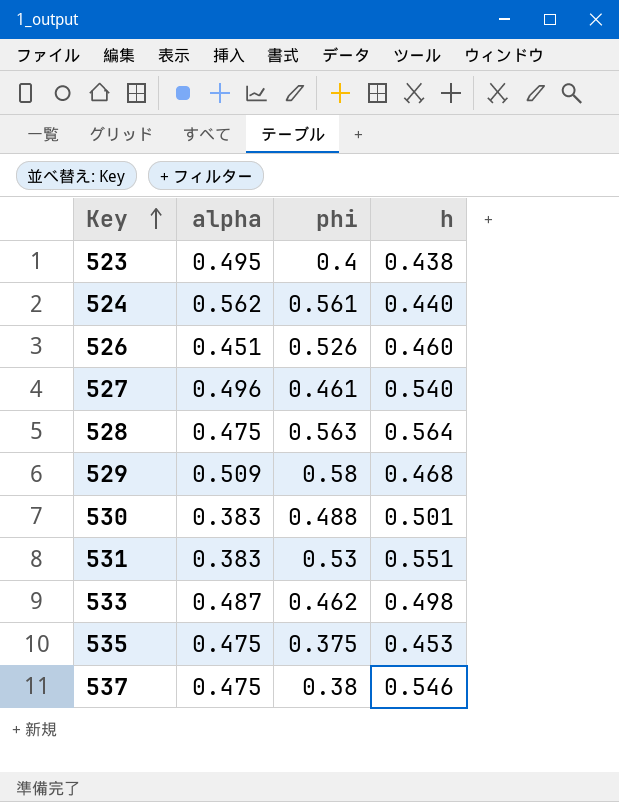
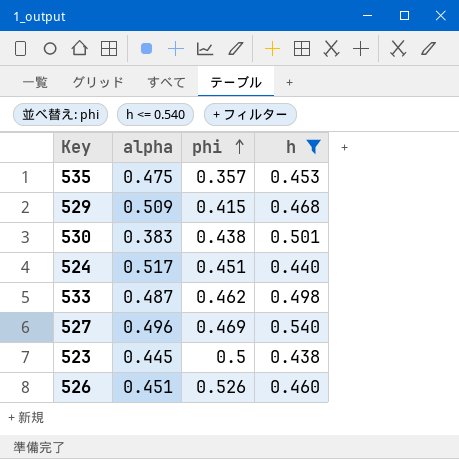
filter: none -> h <= 0.540
row order: Key ascending -> phi ascending
535 | phi: 0.375 -> 0.357
529 | phi: 0.58 -> 0.415
530 | phi: 0.488 -> 0.438
524 | alpha: 0.562 -> 0.517
524 | phi: 0.561 -> 0.451
527 | phi: 0.461 -> 0.469
523 | alpha: 0.495 -> 0.445
523 | phi: 0.4 -> 0.5

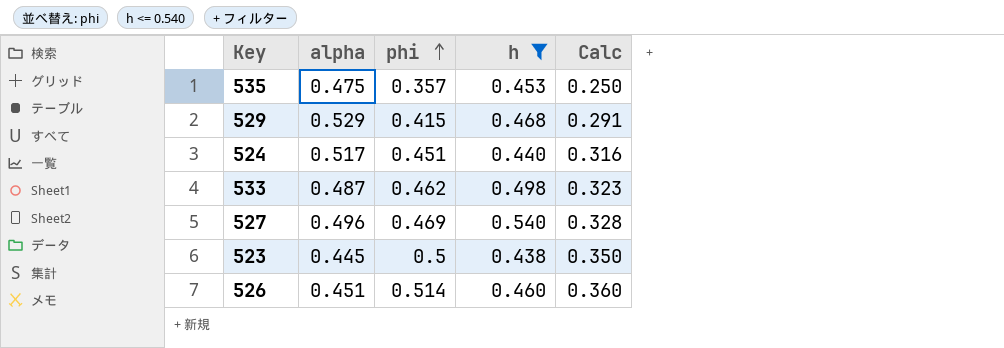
column Calc | formula: none -> [phi] * 0.7
row 530: 0.383 | 0.438 | 0.501 -> none
529 | alpha: 0.509 -> 0.529
526 | phi: 0.526 -> 0.514

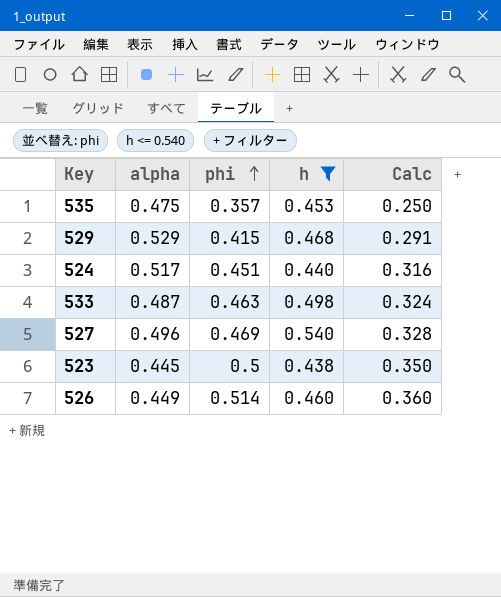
533 | phi: 0.462 -> 0.463
533 | Calc: 0.323 -> 0.324
526 | alpha: 0.451 -> 0.449

